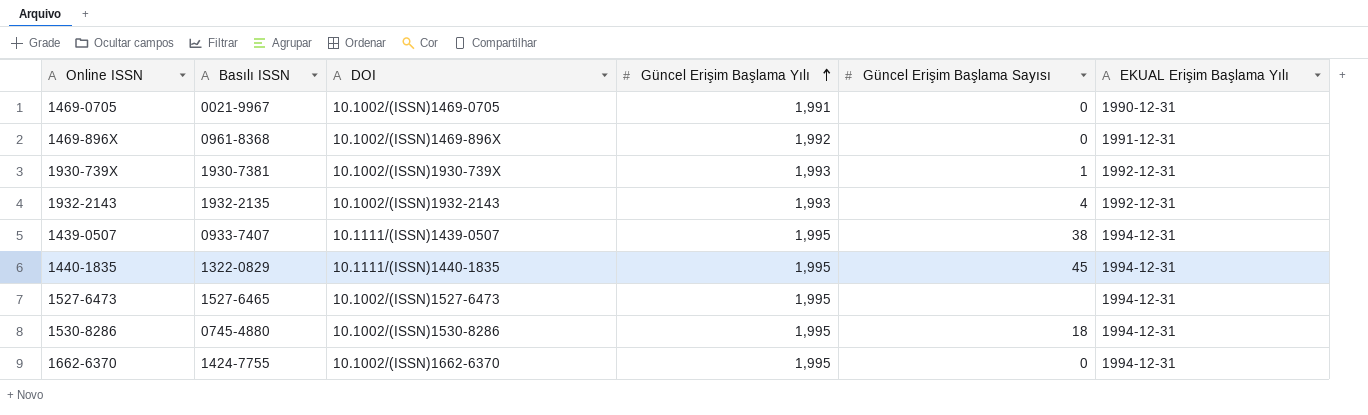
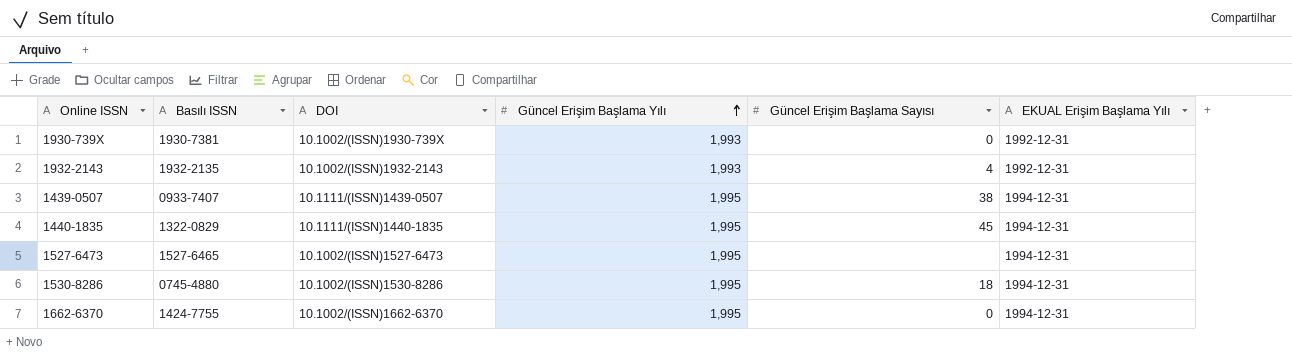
row 1469-0705: 0021-9967 | 10.1002/(ISSN)1469-0705 | 1,991 | 0 | 1990-12-31 -> none
row 1469-896X: 0961-8368 | 10.1002/(ISSN)1469-896X | 1,992 | 0 | 1991-12-31 -> none
1930-739X | Güncel Erişim Başlama Sayısı: 1 -> 0

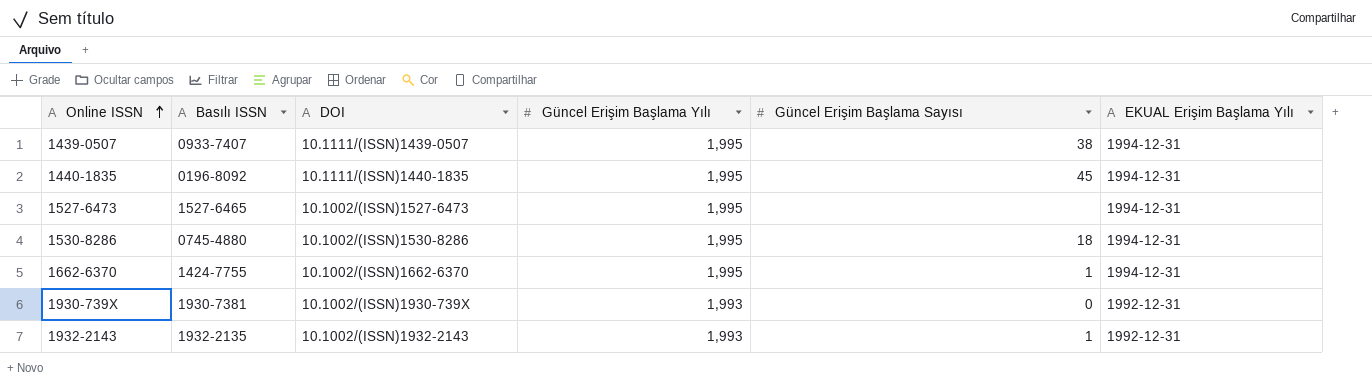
row order: Güncel Erişim Başlama Yılı ascending -> Online ISSN ascending
1440-1835 | Basılı ISSN: 1322-0829 -> 0196-8092
1662-6370 | Güncel Erişim Başlama Sayısı: 0 -> 1
1932-2143 | Güncel Erişim Başlama Sayısı: 4 -> 1

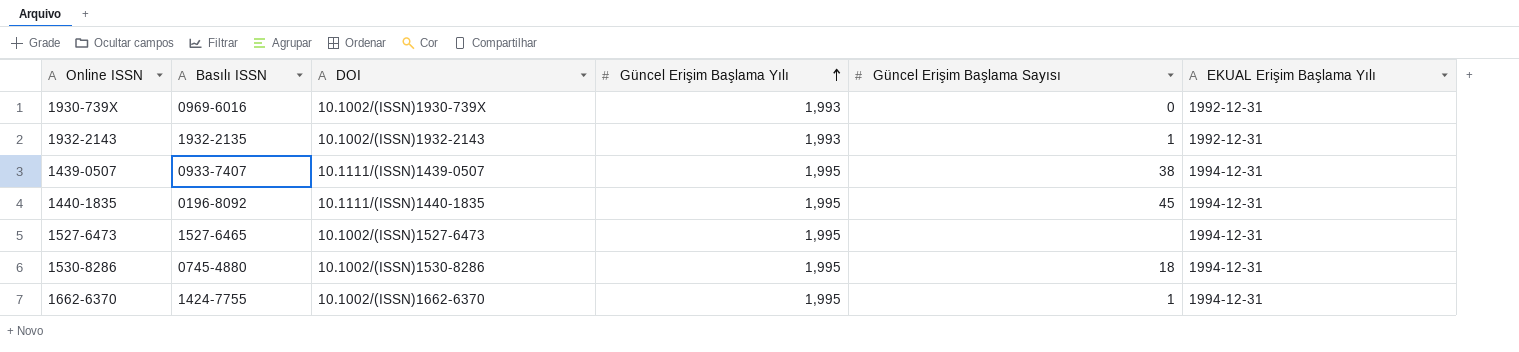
row order: Online ISSN ascending -> Güncel Erişim Başlama Yılı ascending
1930-739X | Basılı ISSN: 1930-7381 -> 0969-6016

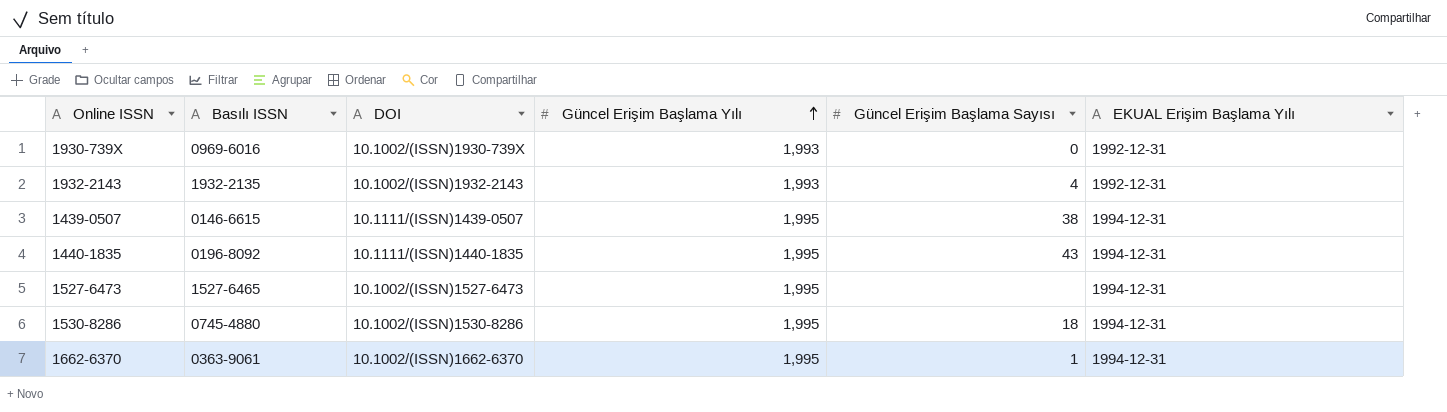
1932-2143 | Güncel Erişim Başlama Sayısı: 1 -> 4
1439-0507 | Basılı ISSN: 0933-7407 -> 0146-6615
1440-1835 | Güncel Erişim Başlama Sayısı: 45 -> 43
1662-6370 | Basılı ISSN: 1424-7755 -> 0363-9061

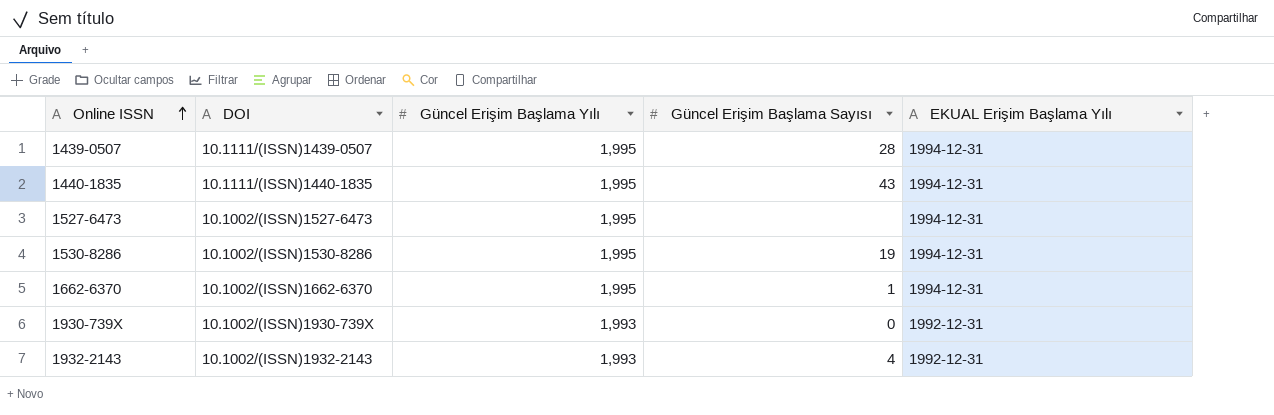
row order: Güncel Erişim Başlama Yılı ascending -> Online ISSN ascending
column Basılı ISSN | position: 2 -> none
1439-0507 | Güncel Erişim Başlama Sayısı: 38 -> 28
1530-8286 | Güncel Erişim Başlama Sayısı: 18 -> 19

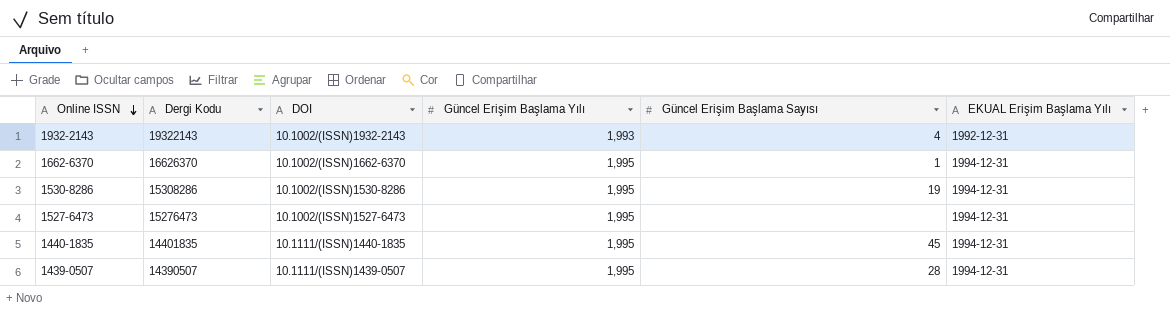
row order: Online ISSN ascending -> Online ISSN descending
column Dergi Kodu | position: none -> 2
row 1930-739X: 10.1002/(ISSN)1930-739X | 1,993 | 0 | 1992-12-31 -> none
1440-1835 | Güncel Erişim Başlama Sayısı: 43 -> 45

